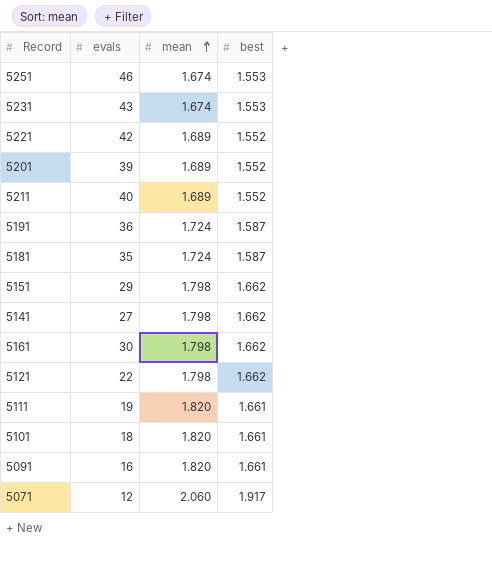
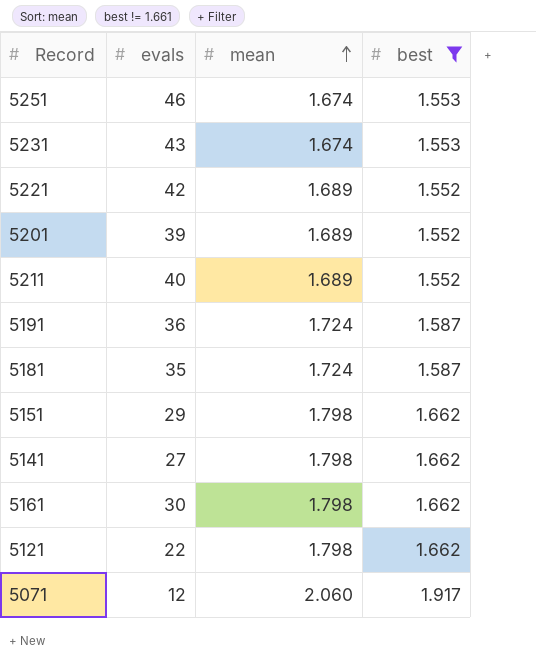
filter: none -> best != 1.661

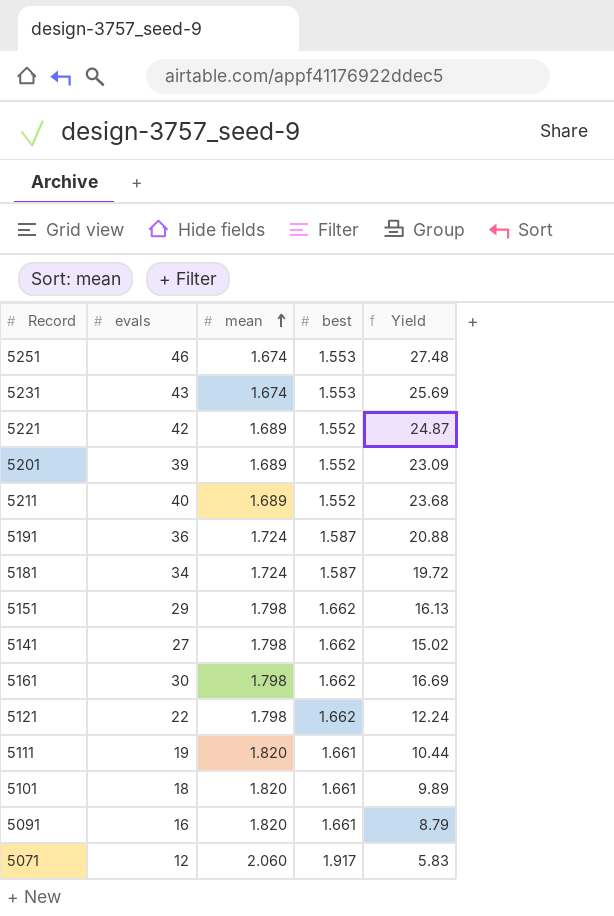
filter: best != 1.661 -> none
column Yield | formula: none -> [evals] / [mean]
5181 | evals: 35 -> 34

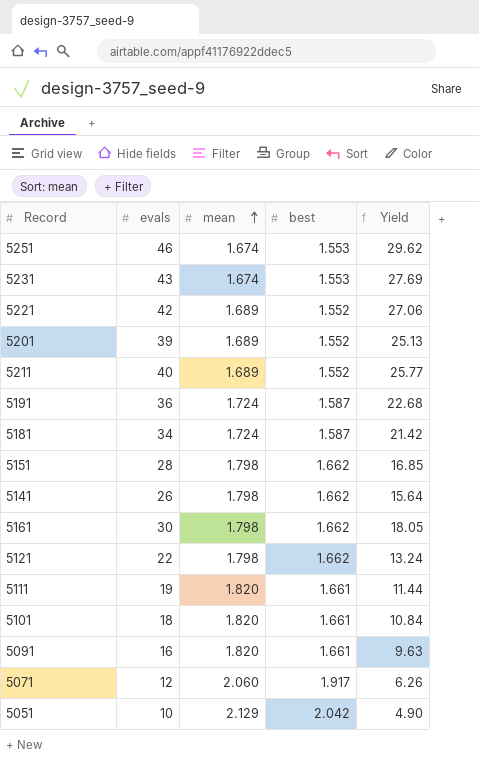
column Yield | formula: [evals] / [mean] -> [evals] / [best]
5151 | evals: 29 -> 28
5141 | evals: 27 -> 26
row 5051: none -> 10 | 2.129 | 2.042 | 4.90

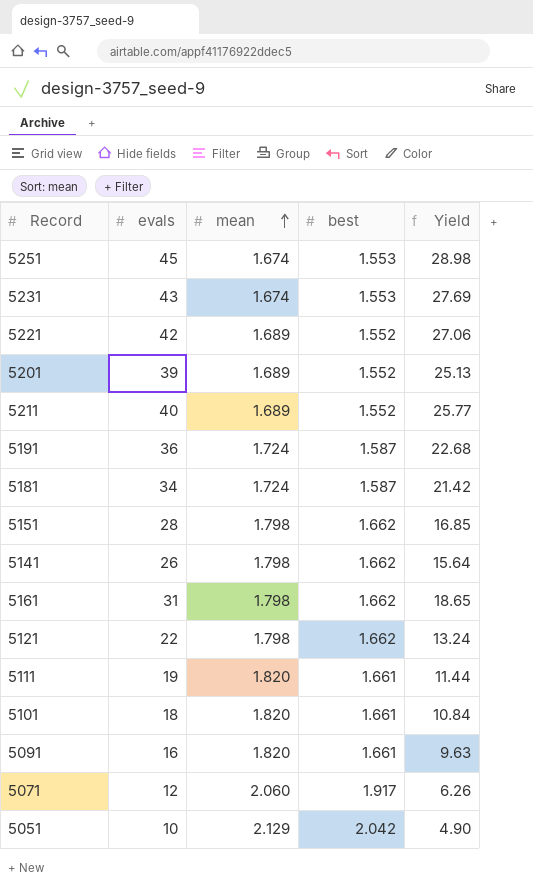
5251 | evals: 46 -> 45
5251 | Yield: 29.62 -> 28.98
5161 | evals: 30 -> 31
5161 | Yield: 18.05 -> 18.65

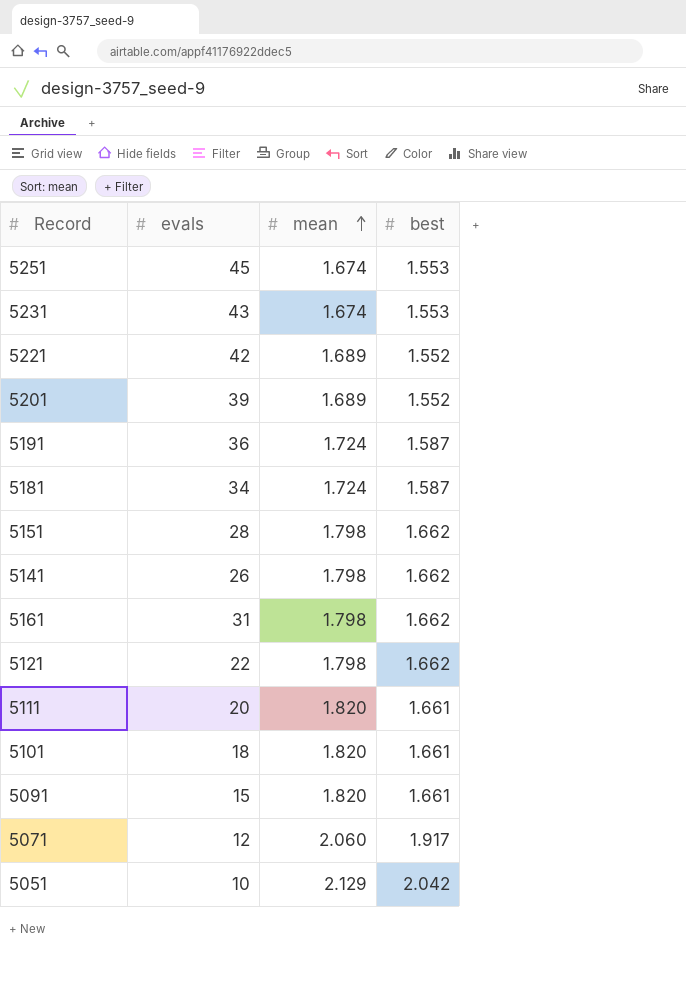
column Yield | formula: [evals] / [best] -> none
row 5211: 40 | 1.689 | 1.552 | 25.77 -> none
5111 | evals: 19 -> 20
5091 | evals: 16 -> 15

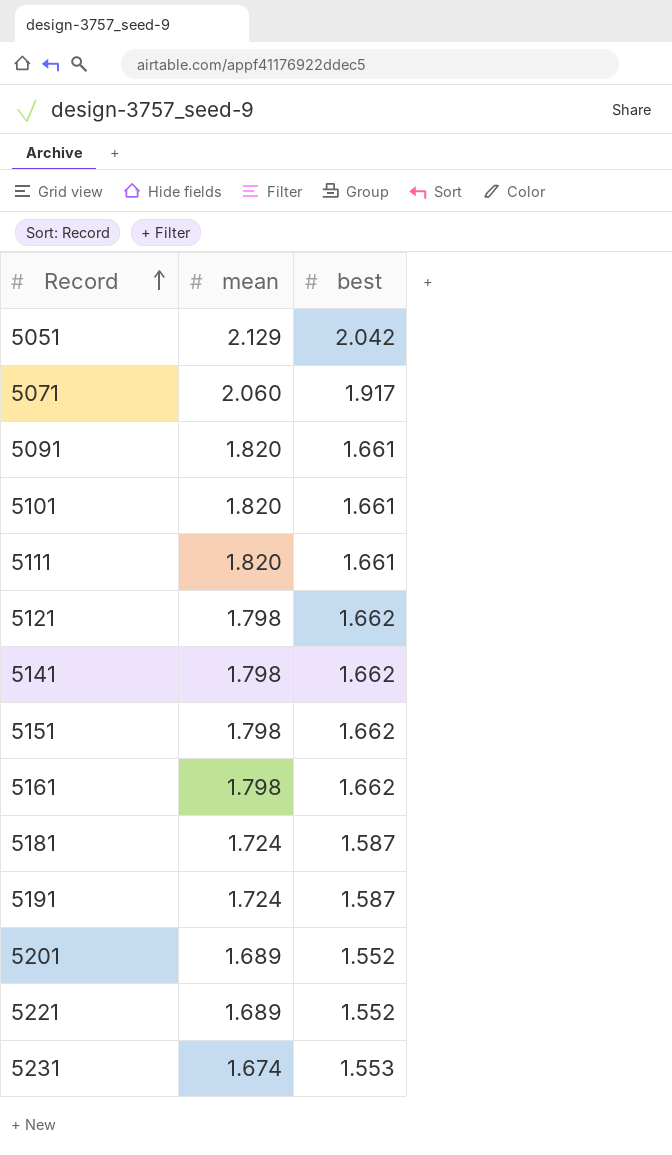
row order: mean ascending -> Record ascending
column evals | position: 2 -> none
row 5251: 45 | 1.674 | 1.553 -> none

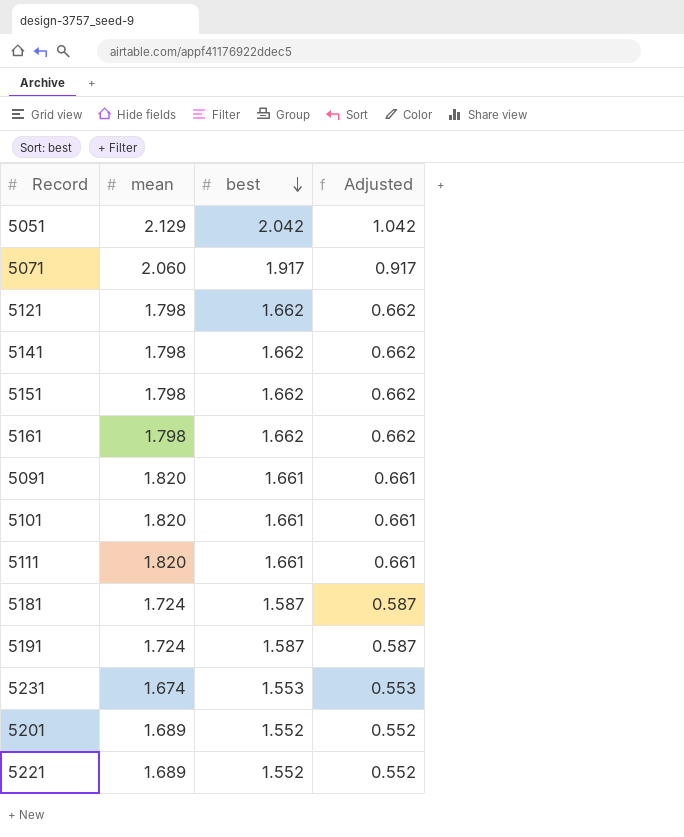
row order: Record ascending -> best descending
column Adjusted | formula: none -> [best] - 1

